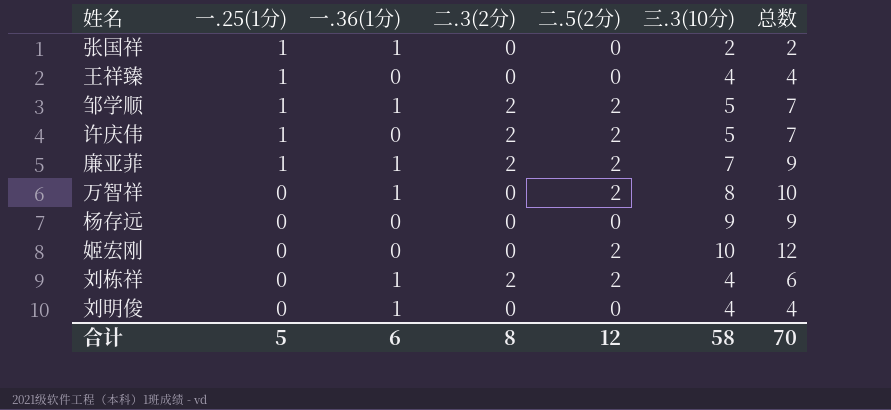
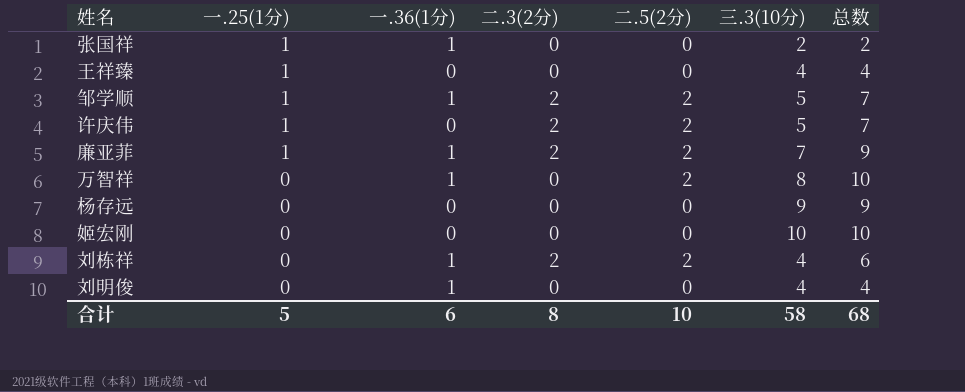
姬宏刚 | 二.5(2分): 2 -> 0
姬宏刚 | 总数: 12 -> 10
合计 | 二.5(2分): 12 -> 10
合计 | 总数: 70 -> 68

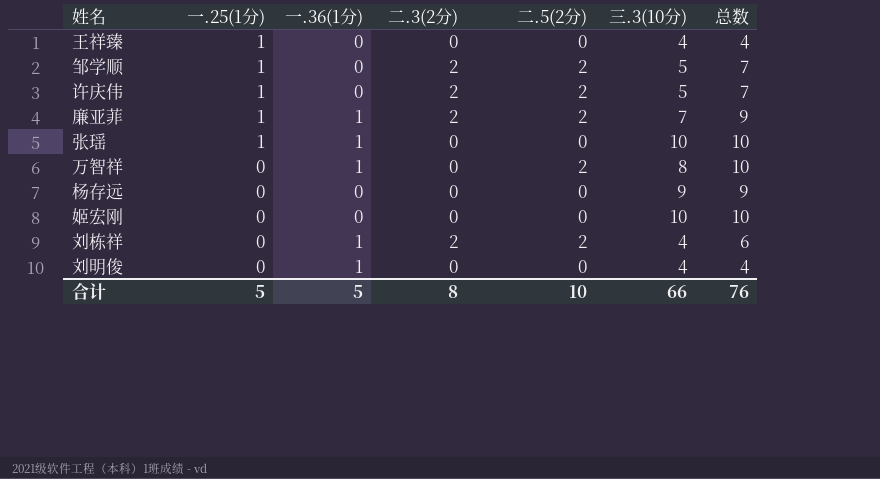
row 张国祥: 1 | 1 | 0 | 0 | 2 | 2 -> none
邹学顺 | 一.36(1分): 1 -> 0
row 张瑶: none -> 1 | 1 | 0 | 0 | 10 | 10
合计 | 一.36(1分): 6 -> 5
合计 | 三.3(10分): 58 -> 66
合计 | 总数: 68 -> 76

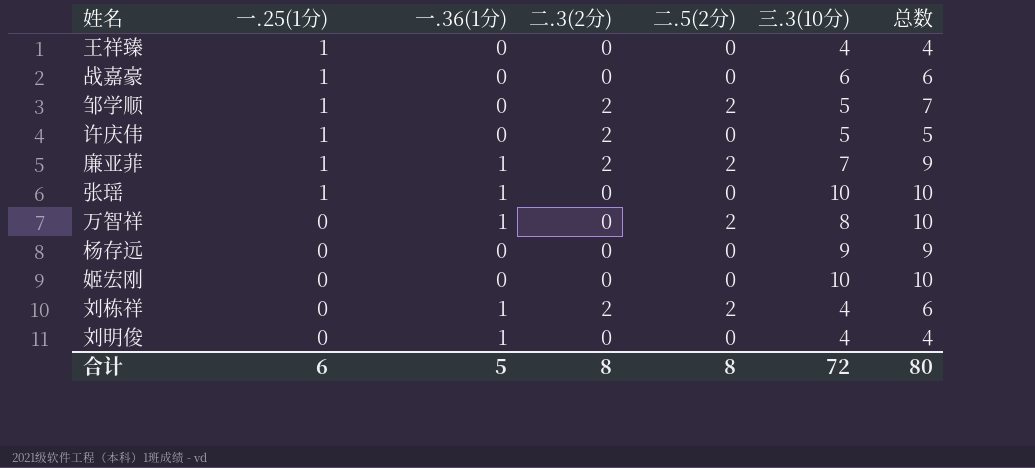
row 战嘉豪: none -> 1 | 0 | 0 | 0 | 6 | 6
许庆伟 | 二.5(2分): 2 -> 0
许庆伟 | 总数: 7 -> 5
合计 | 一.25(1分): 5 -> 6
合计 | 二.5(2分): 10 -> 8
合计 | 三.3(10分): 66 -> 72
合计 | 总数: 76 -> 80

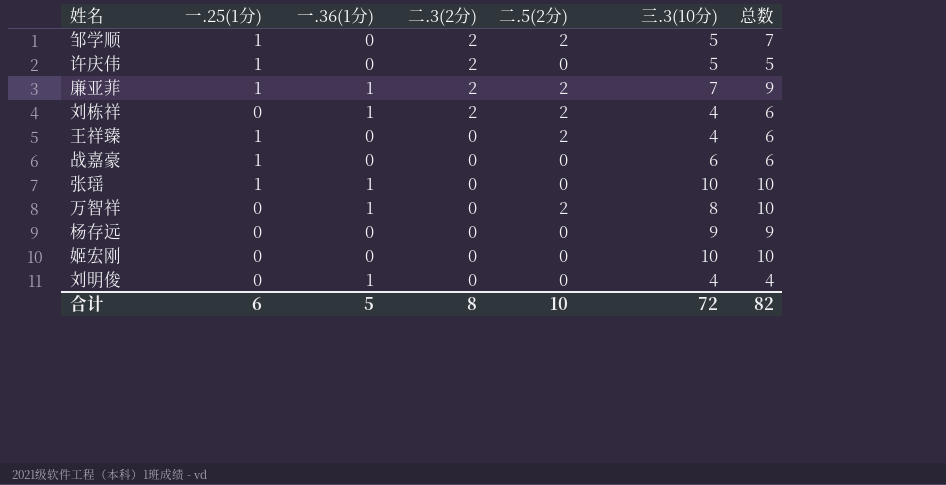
row order: 一.25(1分) descending -> 二.3(2分) descending
王祥臻 | 二.5(2分): 0 -> 2
王祥臻 | 总数: 4 -> 6
合计 | 二.5(2分): 8 -> 10
合计 | 总数: 80 -> 82

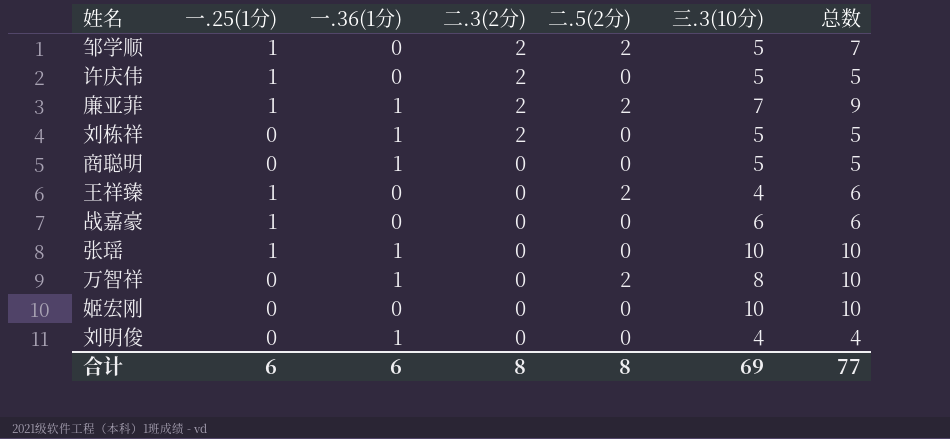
row 杨存远: 0 | 0 | 0 | 0 | 9 | 9 -> none
刘栋祥 | 二.5(2分): 2 -> 0
刘栋祥 | 三.3(10分): 4 -> 5
刘栋祥 | 总数: 6 -> 5
row 商聪明: none -> 0 | 1 | 0 | 0 | 5 | 5
合计 | 一.36(1分): 5 -> 6
合计 | 二.5(2分): 10 -> 8
合计 | 三.3(10分): 72 -> 69
合计 | 总数: 82 -> 77

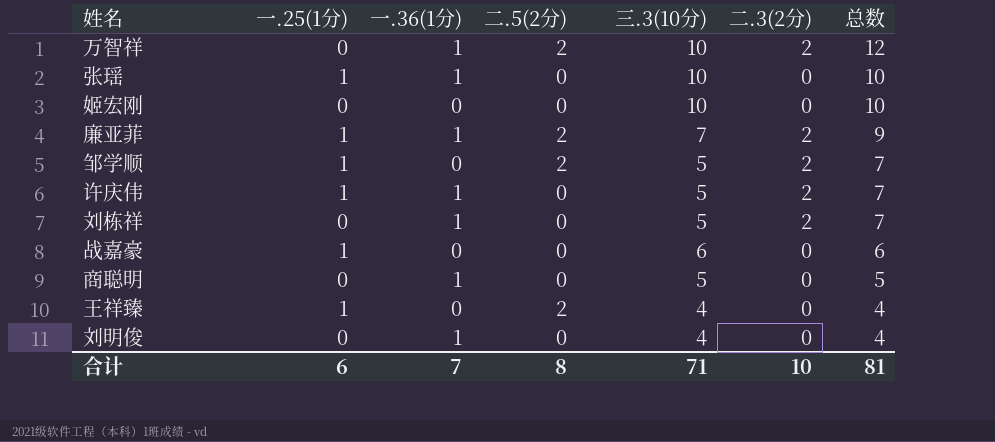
row order: 二.3(2分) descending -> 总数 descending
column 二.3(2分) | position: 4 -> 6
column 总数 | formula: [二.5(2分)] + [三.3(10分)] -> [三.3(10分)] + [二.3(2分)]
万智祥 | 三.3(10分): 8 -> 10
万智祥 | 二.3(2分): 0 -> 2
许庆伟 | 一.36(1分): 0 -> 1
合计 | 一.36(1分): 6 -> 7
合计 | 三.3(10分): 69 -> 71
合计 | 二.3(2分): 8 -> 10
合计 | 总数: 77 -> 81

